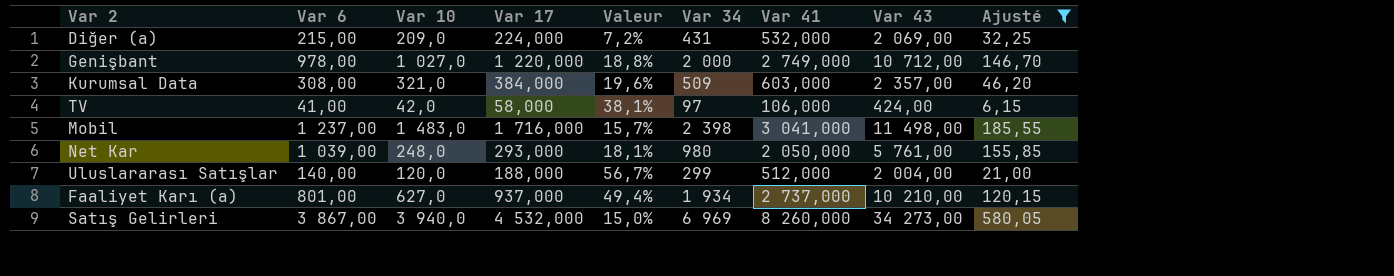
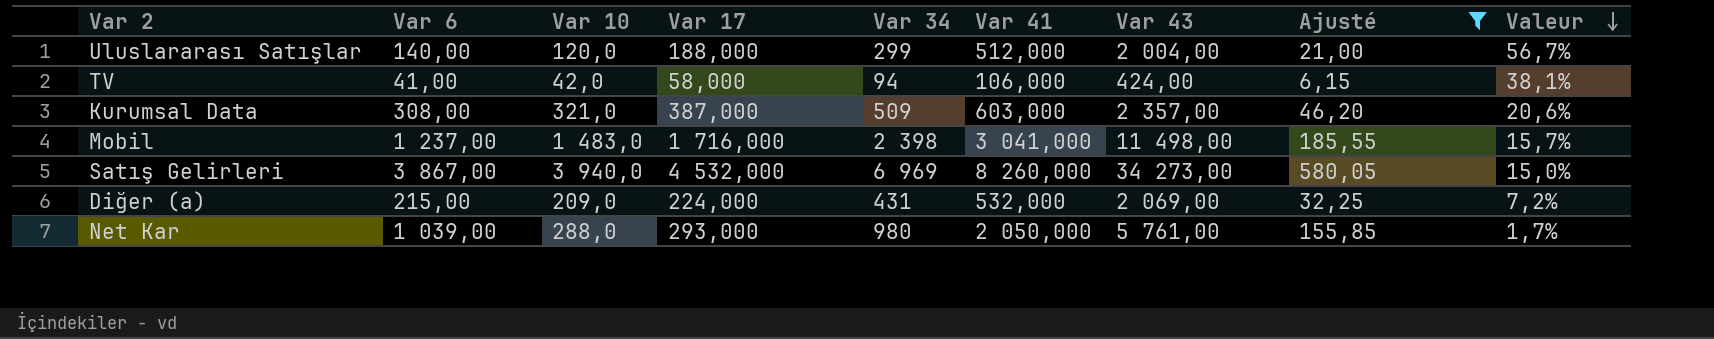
row order: none -> Valeur descending
column Valeur | position: 5 -> 9
row Genişbant: 978,00 | 1 027,0 | 1 220,000 | 18,8% | 2 000 | 2 749,000 | 10 712,00 | 146,70 -> none
row Faaliyet Karı (a): 801,00 | 627,0 | 937,000 | 49,4% | 1 934 | 2 737,000 | 10 210,00 | 120,15 -> none
TV | Var 34: 97 -> 94
Kurumsal Data | Var 17: 384,000 -> 387,000
Kurumsal Data | Valeur: 19,6% -> 20,6%
Net Kar | Var 10: 248,0 -> 288,0
Net Kar | Valeur: 18,1% -> 1,7%

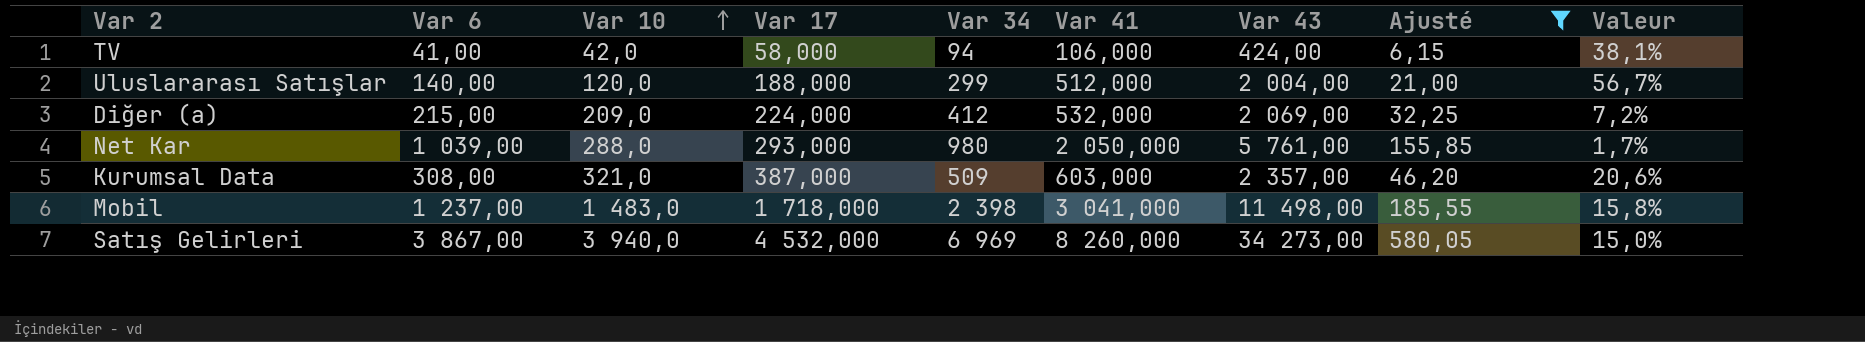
row order: Valeur descending -> Var 10 ascending
Diğer (a) | Var 34: 431 -> 412
Mobil | Var 17: 1 716,000 -> 1 718,000
Mobil | Valeur: 15,7% -> 15,8%

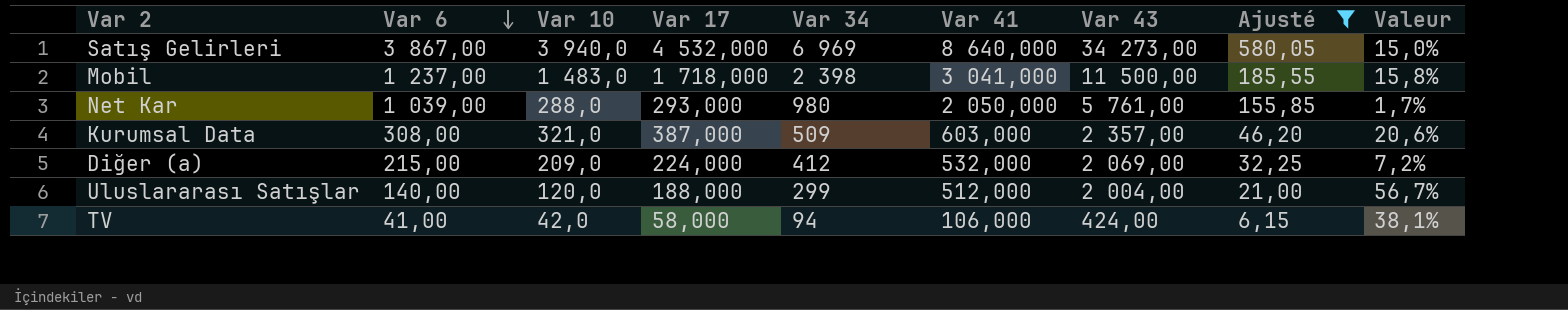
row order: Var 10 ascending -> Var 6 descending
Satış Gelirleri | Var 41: 8 260,000 -> 8 640,000
Mobil | Var 43: 11 498,00 -> 11 500,00

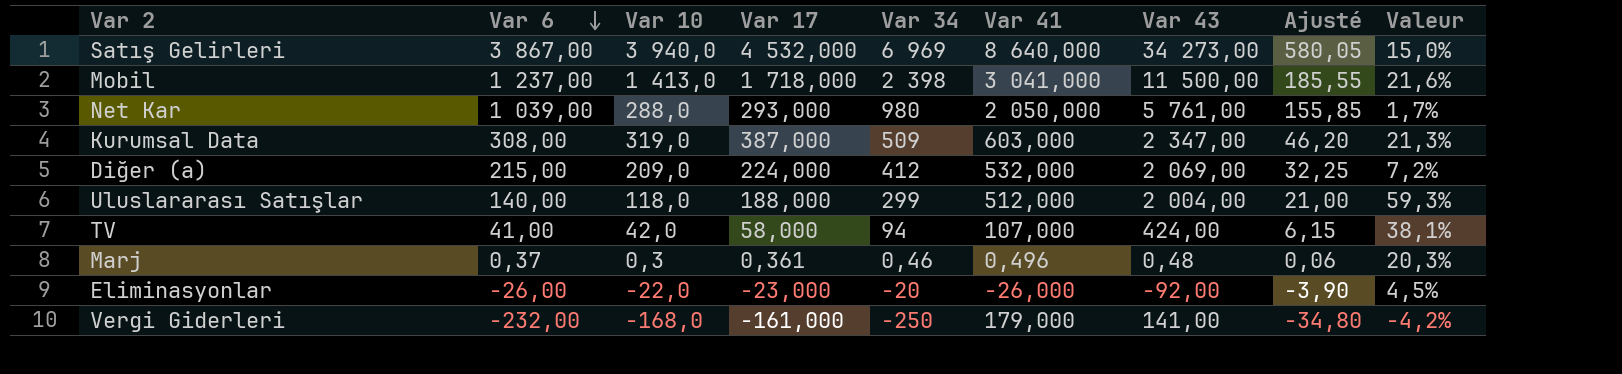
filter: Ajusté >= 6,15 -> none
Mobil | Var 10: 1 483,0 -> 1 413,0
Mobil | Valeur: 15,8% -> 21,6%
Kurumsal Data | Var 10: 321,0 -> 319,0
Kurumsal Data | Var 43: 2 357,00 -> 2 347,00
Kurumsal Data | Valeur: 20,6% -> 21,3%
Uluslararası Satışlar | Var 10: 120,0 -> 118,0
Uluslararası Satışlar | Valeur: 56,7% -> 59,3%
TV | Var 41: 106,000 -> 107,000

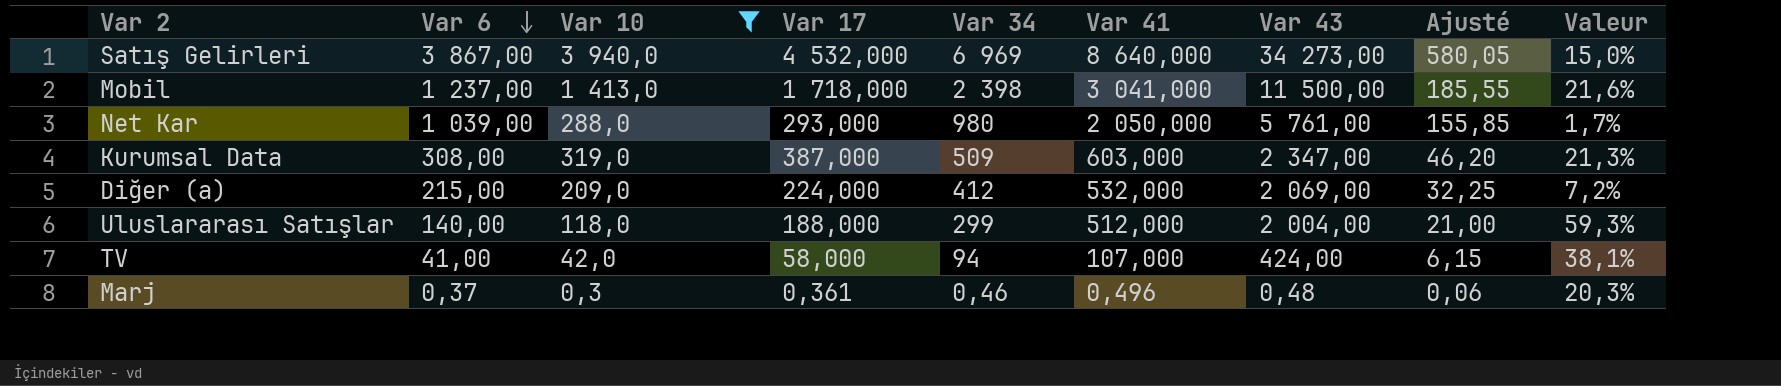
filter: none -> Var 10 >= 0,3

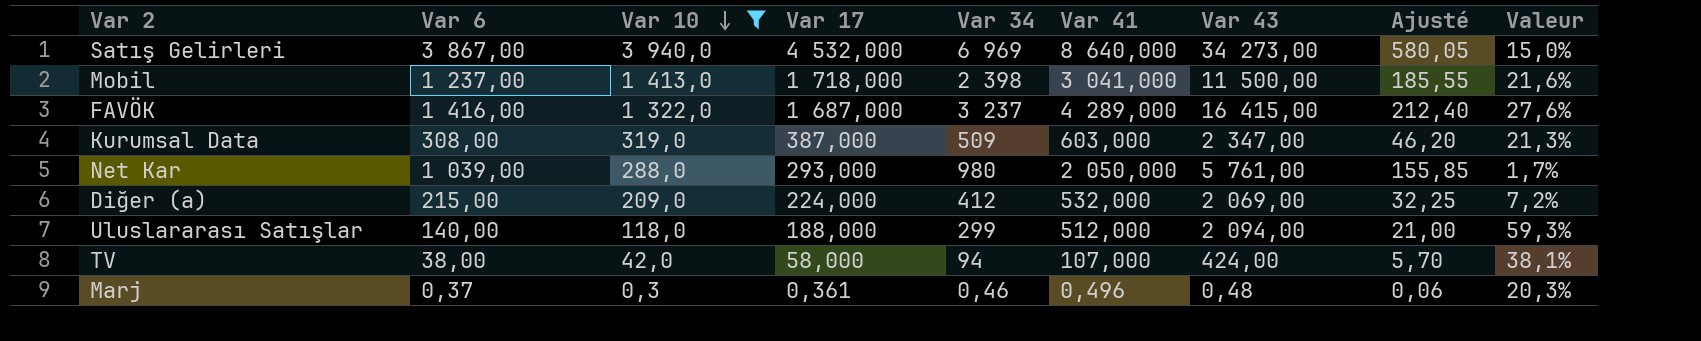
row order: Var 6 descending -> Var 10 descending
row FAVÖK: none -> 1 416,00 | 1 322,0 | 1 687,000 | 3 237 | 4 289,000 | 16 415,00 | 212,40 | 27,6%
Uluslararası Satışlar | Var 43: 2 004,00 -> 2 094,00
TV | Var 6: 41,00 -> 38,00
TV | Ajusté: 6,15 -> 5,70

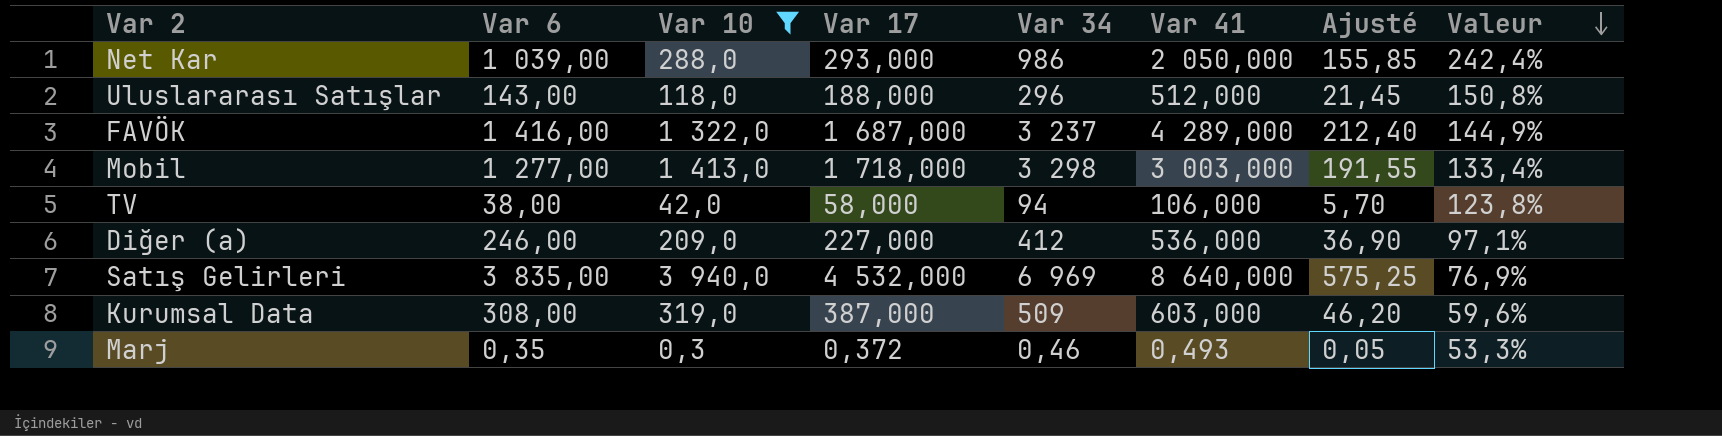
row order: Var 10 descending -> Valeur descending
column Var 43 | position: 7 -> none
column Valeur | formula: ([Var 17] - [Var 10]) / [Var 10] -> ([Var 34] - [Var 10]) / [Var 10]
Net Kar | Var 34: 980 -> 986
Uluslararası Satışlar | Var 6: 140,00 -> 143,00
Uluslararası Satışlar | Var 34: 299 -> 296
Uluslararası Satışlar | Ajusté: 21,00 -> 21,45
Mobil | Var 6: 1 237,00 -> 1 277,00
Mobil | Var 34: 2 398 -> 3 298
Mobil | Var 41: 3 041,000 -> 3 003,000
Mobil | Ajusté: 185,55 -> 191,55
TV | Var 41: 107,000 -> 106,000
Diğer (a) | Var 6: 215,00 -> 246,00
Diğer (a) | Var 17: 224,000 -> 227,000
Diğer (a) | Var 41: 532,000 -> 536,000
Diğer (a) | Ajusté: 32,25 -> 36,90
Satış Gelirleri | Var 6: 3 867,00 -> 3 835,00
Satış Gelirleri | Ajusté: 580,05 -> 575,25
Marj | Var 6: 0,37 -> 0,35
Marj | Var 17: 0,361 -> 0,372
Marj | Var 41: 0,496 -> 0,493
Marj | Ajusté: 0,06 -> 0,05

